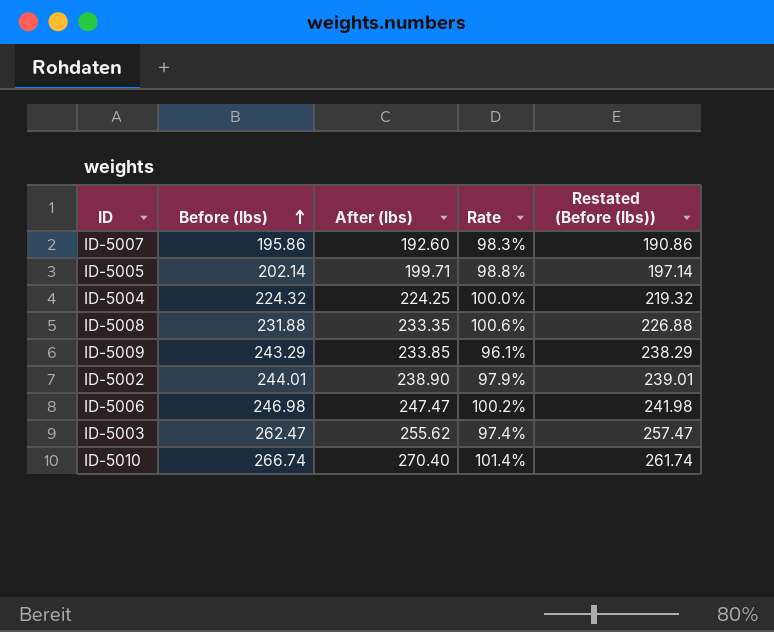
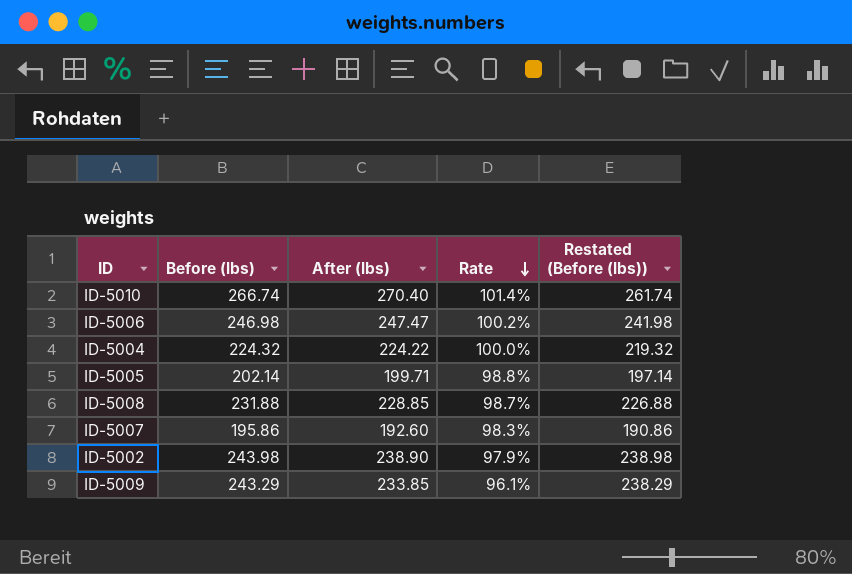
row order: Before (lbs) ascending -> Rate descending
row ID-5003: 262.47 | 255.62 | 97.4% | 257.47 -> none
ID-5004 | After (lbs): 224.25 -> 224.22
ID-5008 | After (lbs): 233.35 -> 228.85
ID-5008 | Rate: 100.6% -> 98.7%
ID-5002 | Before (lbs): 244.01 -> 243.98
ID-5002 | Restated (Before (lbs)): 239.01 -> 238.98

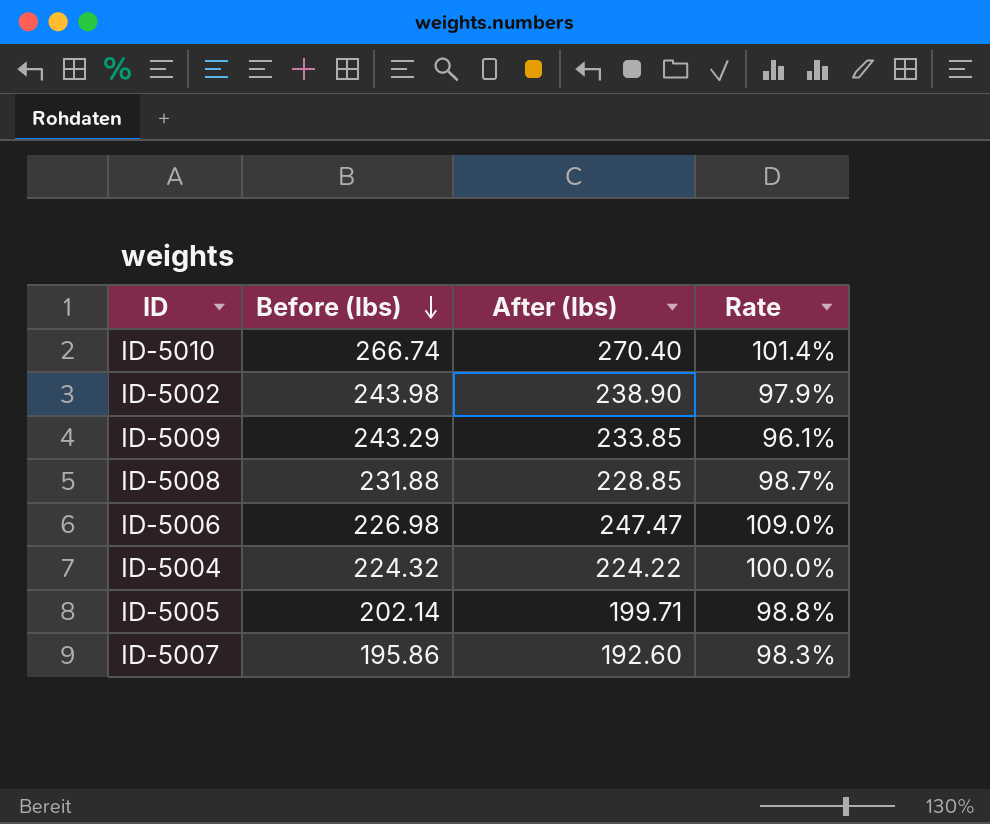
row order: Rate descending -> Before (lbs) descending
column Restated (Before (lbs)) | formula: [Before (lbs)] - 5 -> none
ID-5006 | Before (lbs): 246.98 -> 226.98
ID-5006 | Rate: 100.2% -> 109.0%

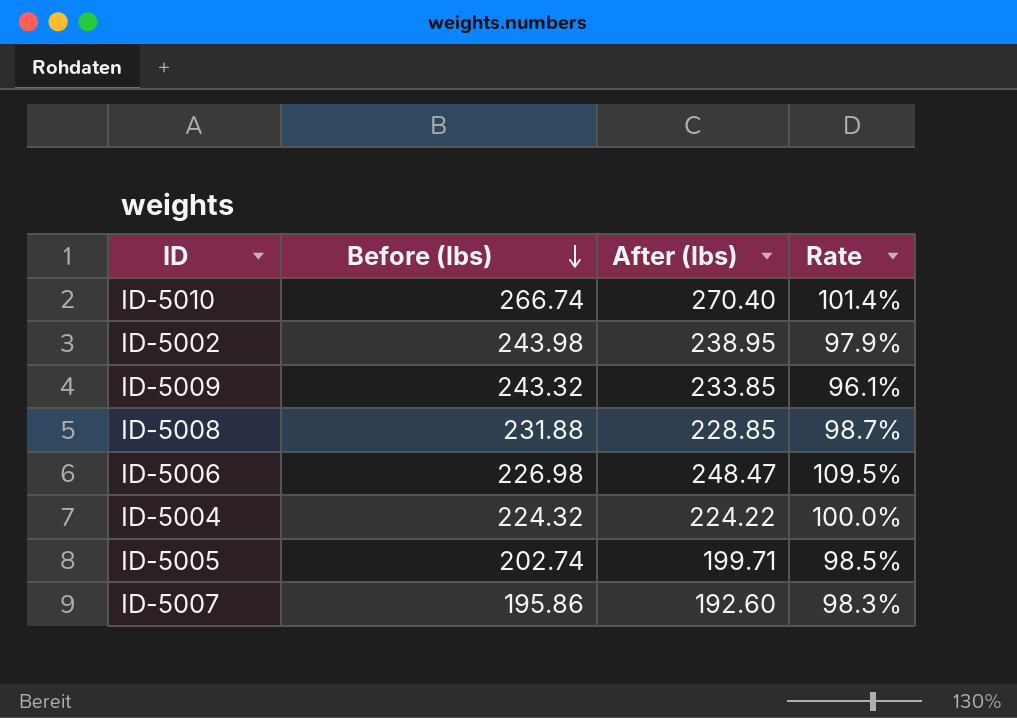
ID-5002 | After (lbs): 238.90 -> 238.95
ID-5009 | Before (lbs): 243.29 -> 243.32
ID-5006 | After (lbs): 247.47 -> 248.47
ID-5006 | Rate: 109.0% -> 109.5%
ID-5005 | Before (lbs): 202.14 -> 202.74
ID-5005 | Rate: 98.8% -> 98.5%

